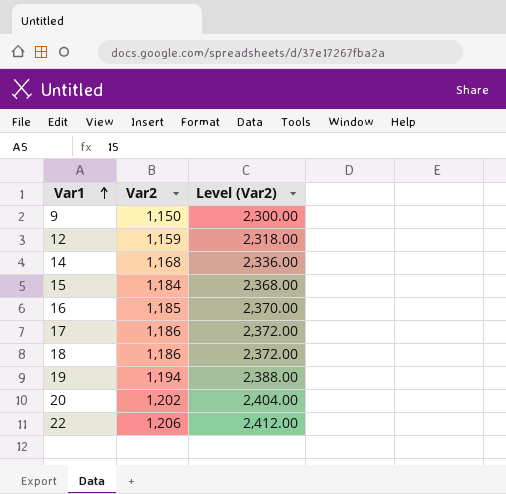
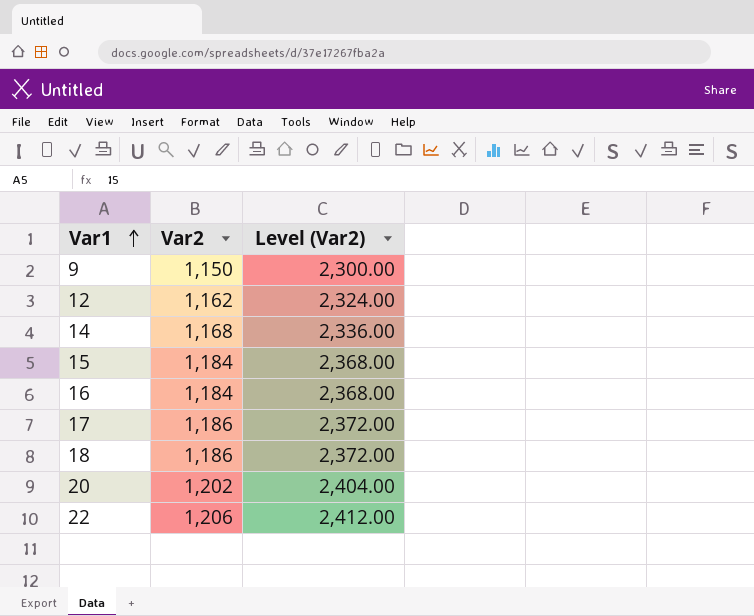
row 19: 1,194 | 2,388.00 -> none
12 | Var2: 1,159 -> 1,162
12 | Level (Var2): 2,318.00 -> 2,324.00
16 | Var2: 1,185 -> 1,184
16 | Level (Var2): 2,370.00 -> 2,368.00

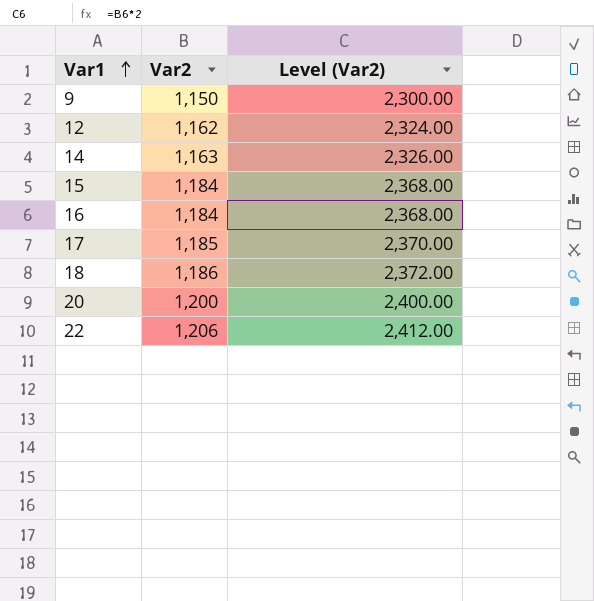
14 | Var2: 1,168 -> 1,163
14 | Level (Var2): 2,336.00 -> 2,326.00
17 | Var2: 1,186 -> 1,185
17 | Level (Var2): 2,372.00 -> 2,370.00
20 | Var2: 1,202 -> 1,200
20 | Level (Var2): 2,404.00 -> 2,400.00

